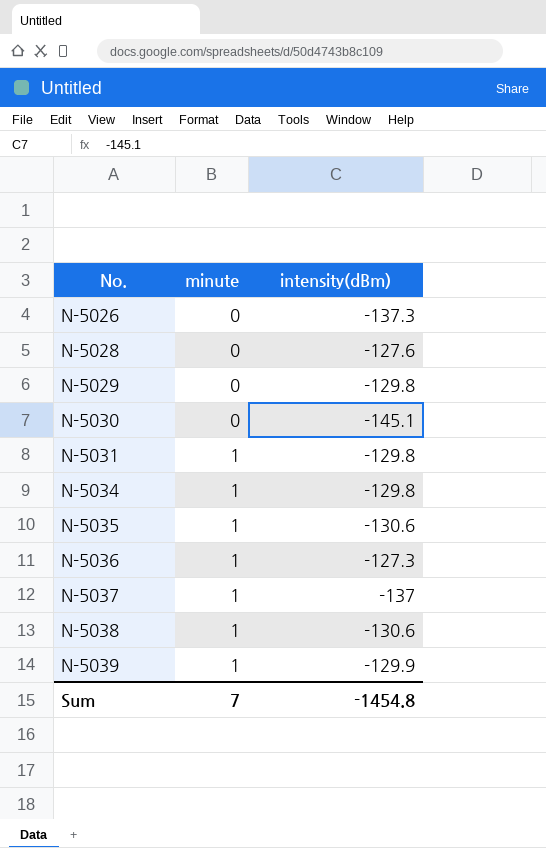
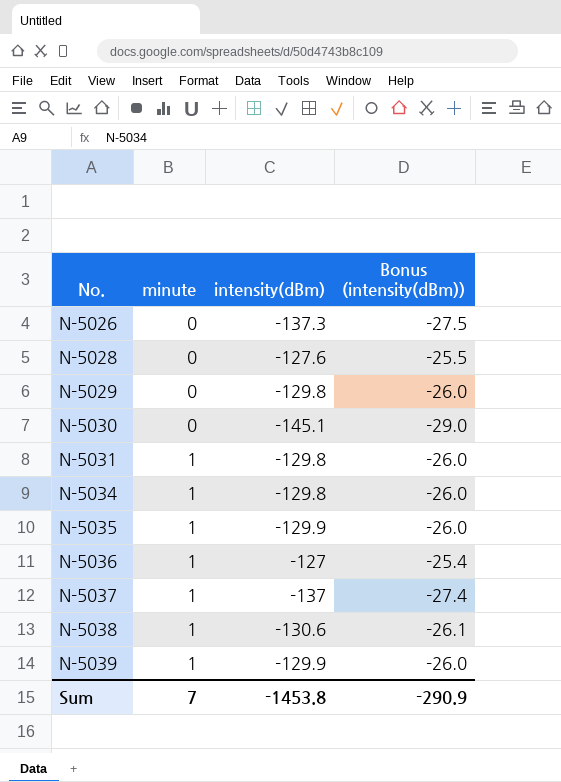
column Bonus (intensity(dBm)) | formula: none -> [intensity(dBm)] * 0.2
N-5035 | intensity(dBm): -130.6 -> -129.9
N-5036 | intensity(dBm): -127.3 -> -127
Sum | intensity(dBm): -1454.8 -> -1453.8

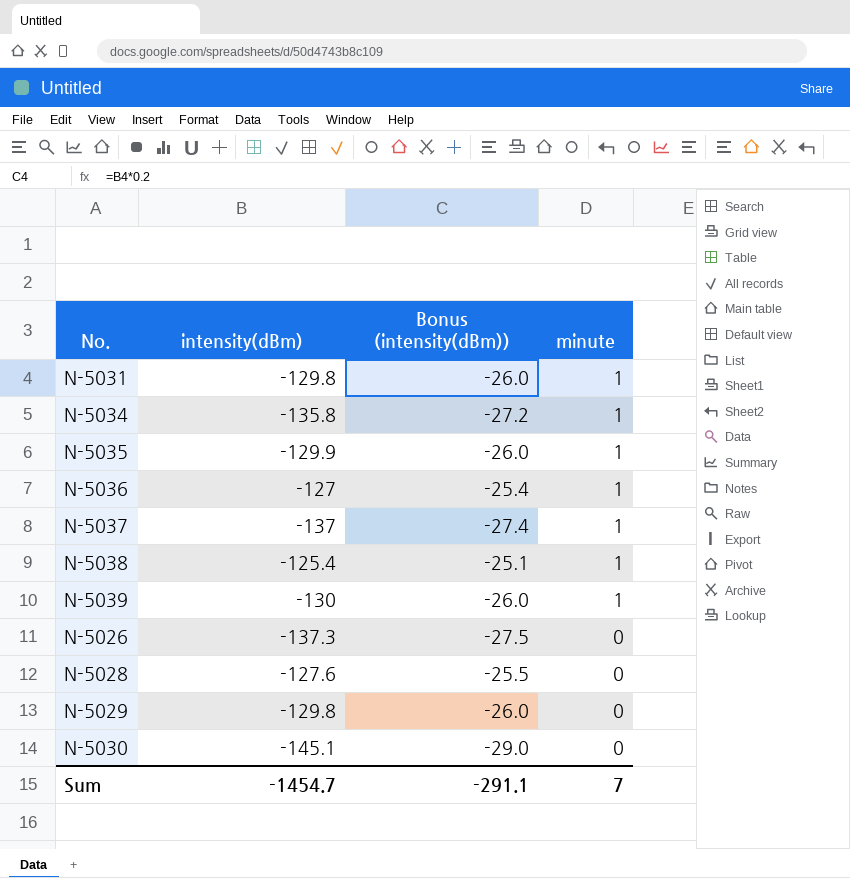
row order: No. ascending -> minute descending
column minute | position: 2 -> 4
N-5034 | intensity(dBm): -129.8 -> -135.8
N-5034 | Bonus (intensity(dBm)): -26.0 -> -27.2
N-5038 | intensity(dBm): -130.6 -> -125.4
N-5038 | Bonus (intensity(dBm)): -26.1 -> -25.1
N-5039 | intensity(dBm): -129.9 -> -130
Sum | intensity(dBm): -1453.8 -> -1454.7
Sum | Bonus (intensity(dBm)): -290.9 -> -291.1

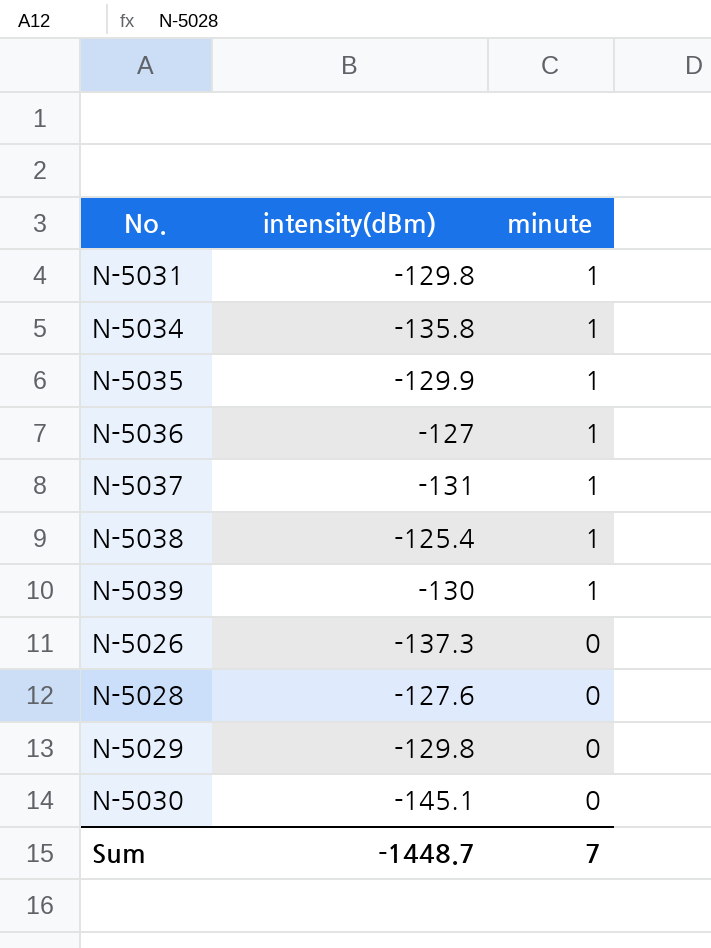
column Bonus (intensity(dBm)) | formula: [intensity(dBm)] * 0.2 -> none
N-5037 | intensity(dBm): -137 -> -131
Sum | intensity(dBm): -1454.7 -> -1448.7

